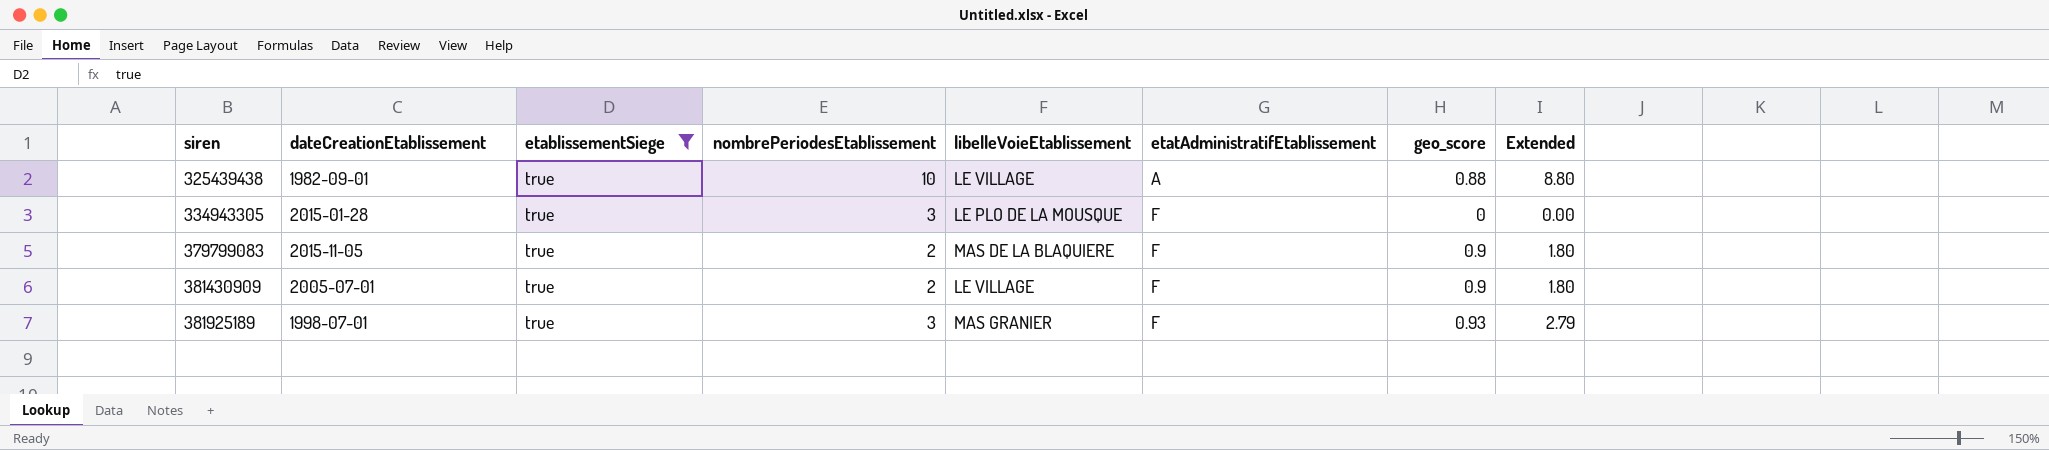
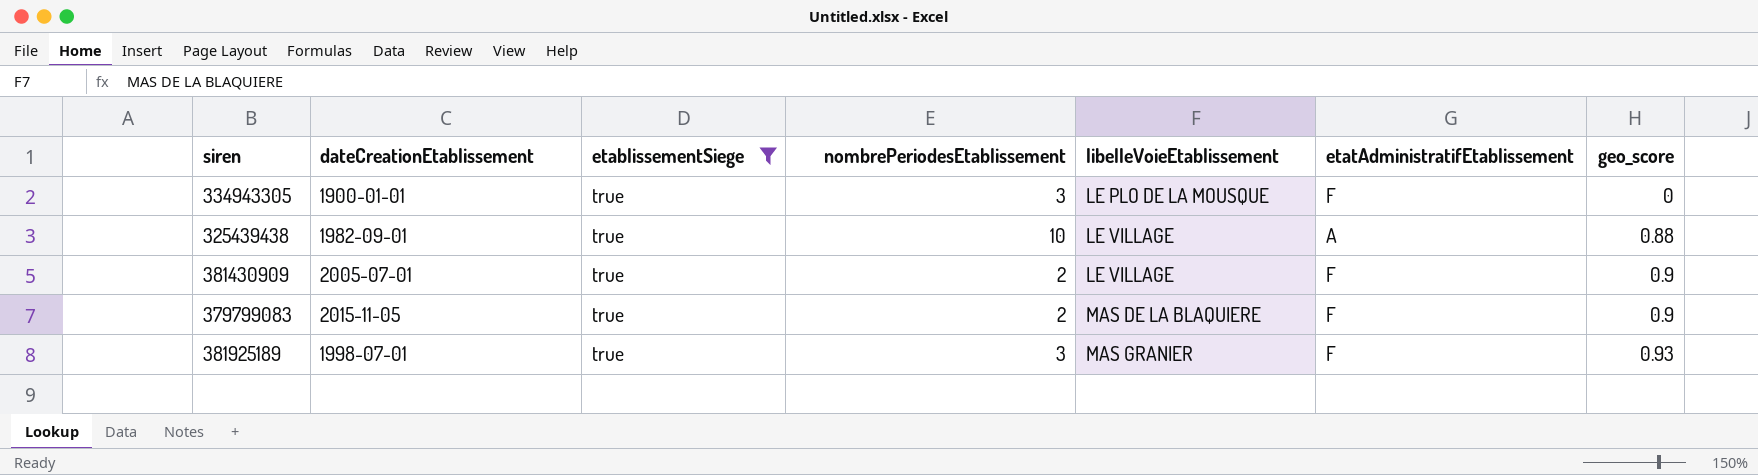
row order: siren ascending -> libelleVoieEtablissement ascending
column Extended | formula: [nombrePeriodesEtablissement] * [geo_score] -> none
334943305 | dateCreationEtablissement: 2015-01-28 -> 1900-01-01

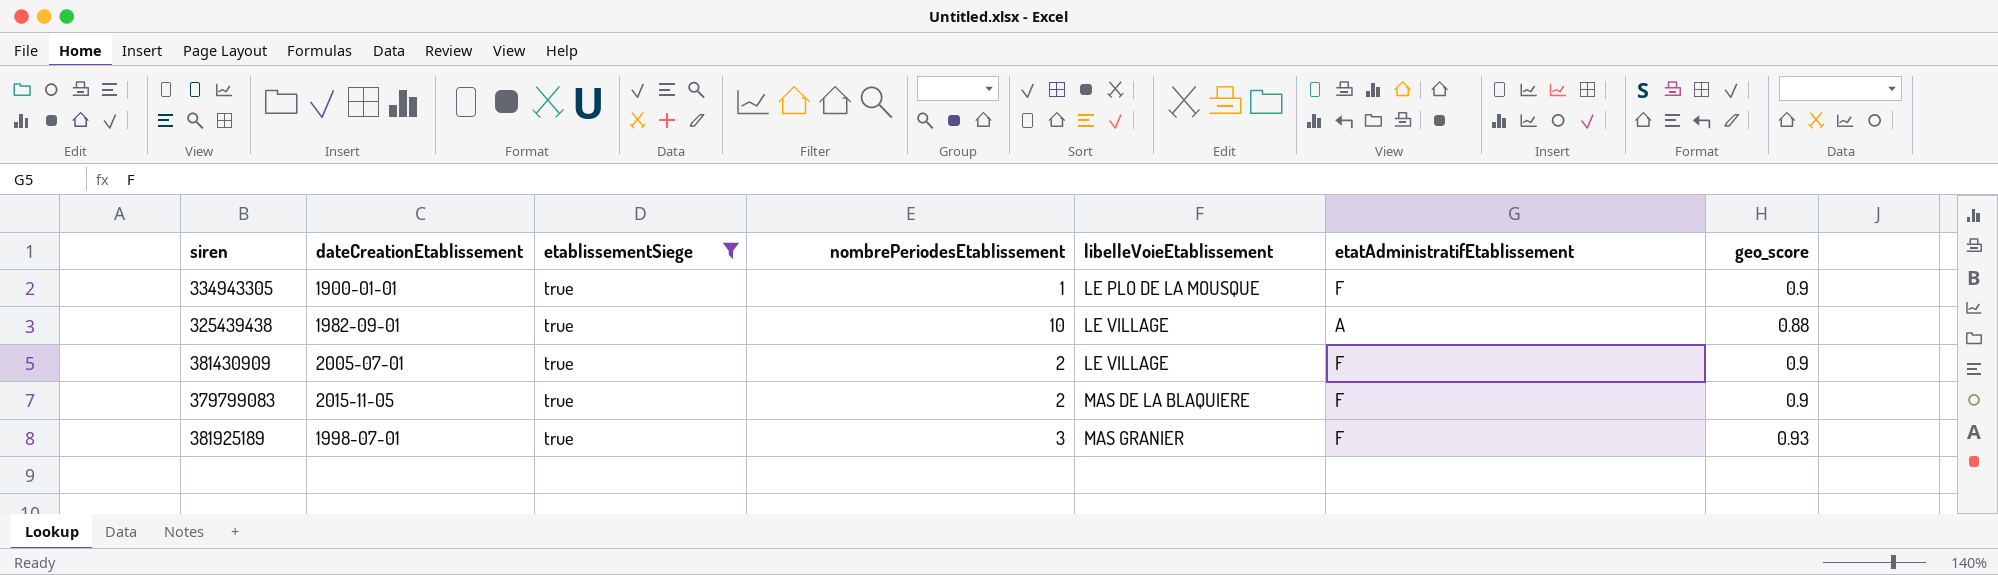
334943305 | nombrePeriodesEtablissement: 3 -> 1
334943305 | geo_score: 0 -> 0.9

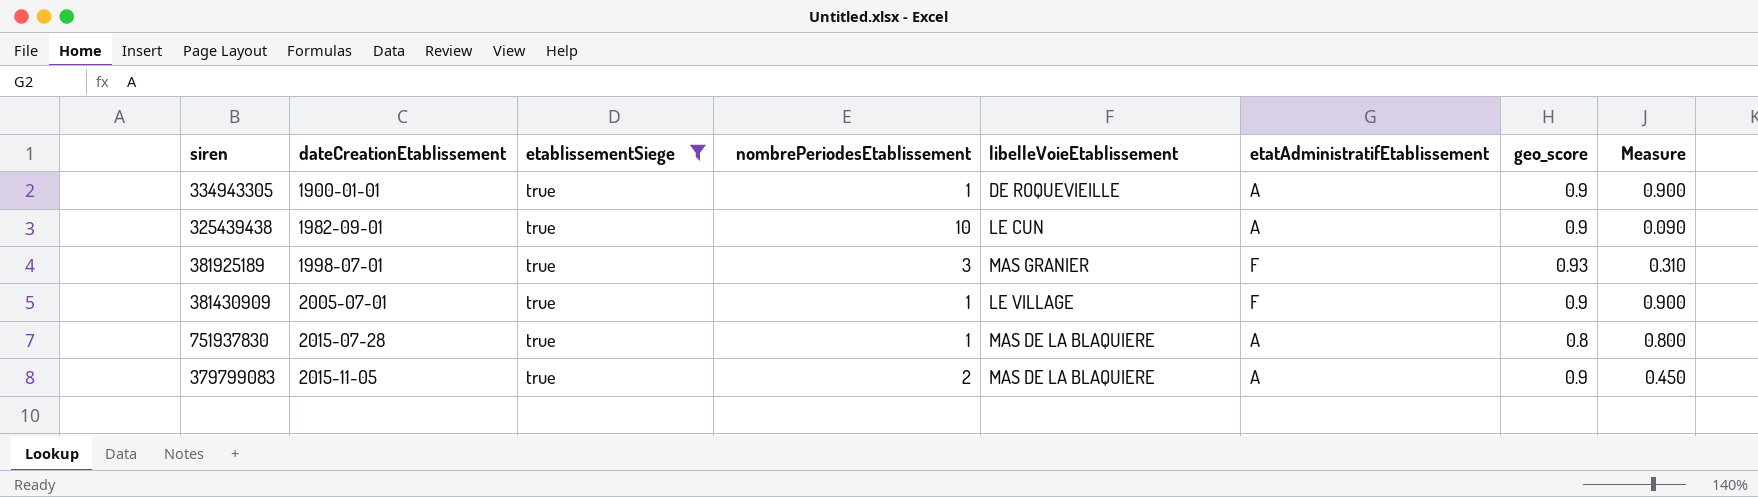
row order: libelleVoieEtablissement ascending -> dateCreationEtablissement ascending
column Measure | formula: none -> [geo_score] / [nombrePeriodesEtablissement]
334943305 | libelleVoieEtablissement: LE PLO DE LA MOUSQUE -> DE ROQUEVIEILLE
334943305 | etatAdministratifEtablissement: F -> A
325439438 | libelleVoieEtablissement: LE VILLAGE -> LE CUN
325439438 | geo_score: 0.88 -> 0.9
381430909 | nombrePeriodesEtablissement: 2 -> 1
row 751937830: none -> 2015-07-28 | true | 1 | MAS DE LA BLAQUIERE | A | 0.8 | 0.800
379799083 | etatAdministratifEtablissement: F -> A

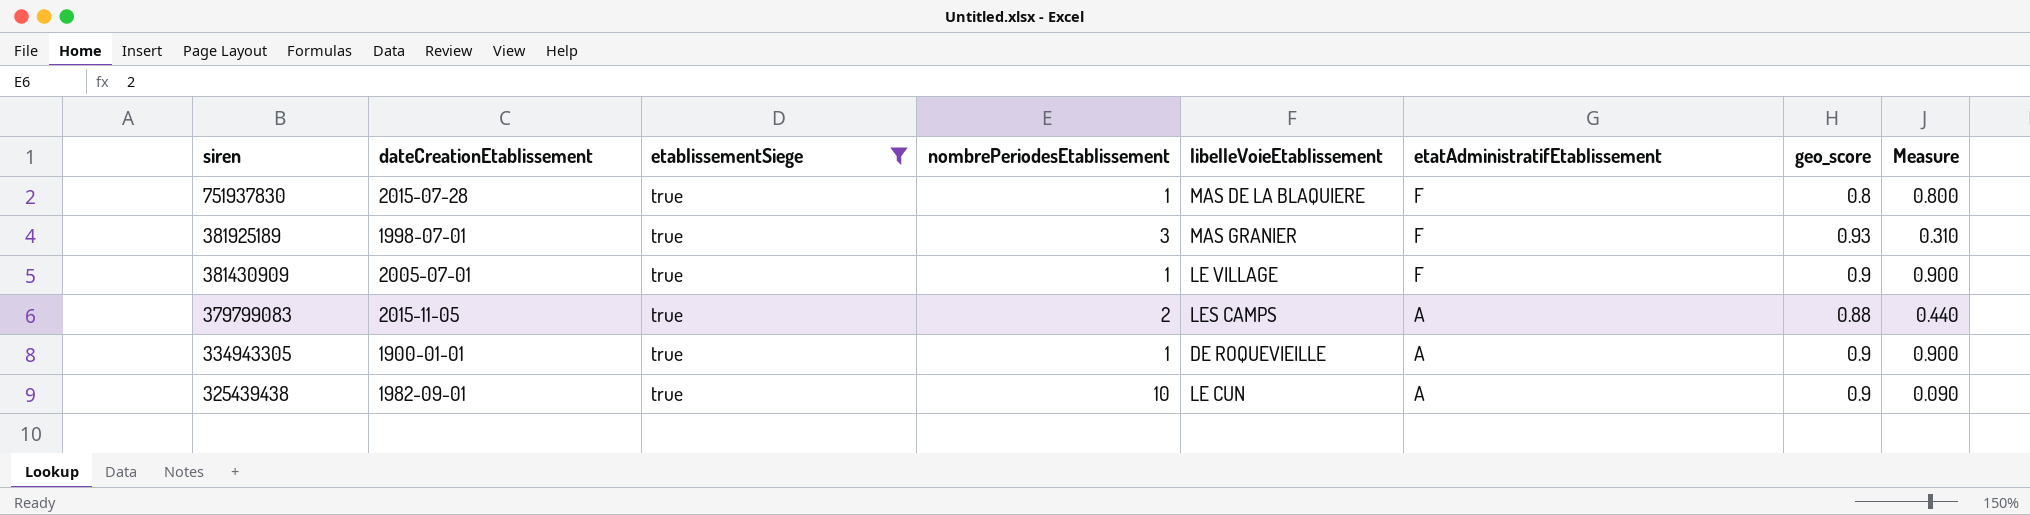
row order: dateCreationEtablissement ascending -> siren descending
751937830 | etatAdministratifEtablissement: A -> F
379799083 | libelleVoieEtablissement: MAS DE LA BLAQUIERE -> LES CAMPS
379799083 | geo_score: 0.9 -> 0.88
379799083 | Measure: 0.450 -> 0.440

